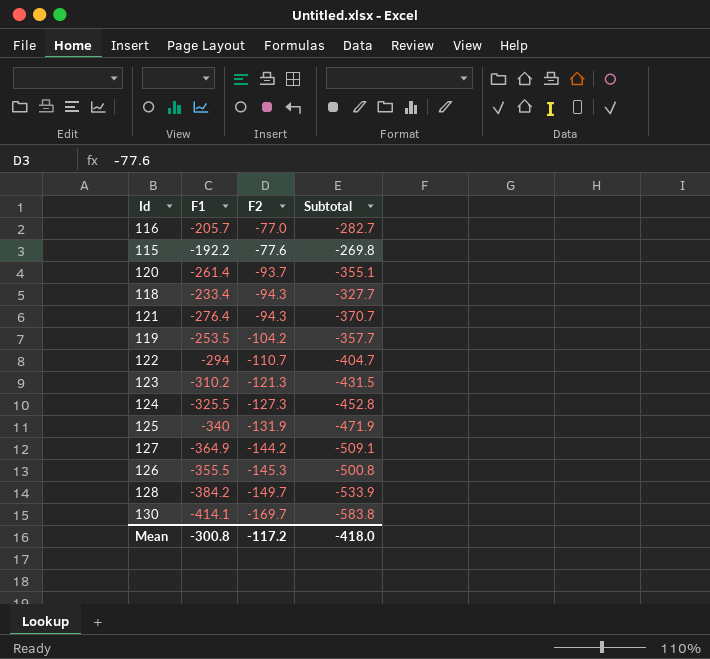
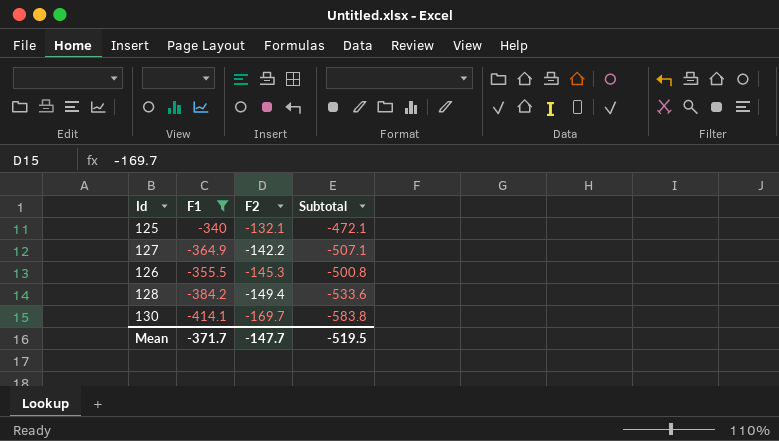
filter: none -> F1 <= -340
125 | F2: -131.9 -> -132.1
125 | Subtotal: -471.9 -> -472.1
127 | F2: -144.2 -> -142.2
127 | Subtotal: -509.1 -> -507.1
128 | F2: -149.7 -> -149.4
128 | Subtotal: -533.9 -> -533.6
Mean | F1: -300.8 -> -371.7
Mean | F2: -117.2 -> -147.7
Mean | Subtotal: -418.0 -> -519.5

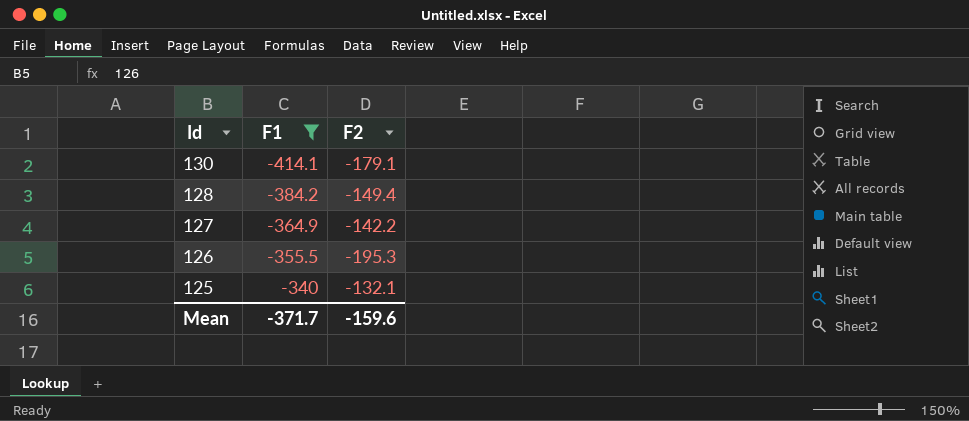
row order: F2 descending -> Id descending
column Subtotal | formula: [F1] + [F2] -> none
130 | F2: -169.7 -> -179.1
126 | F2: -145.3 -> -195.3
Mean | F2: -147.7 -> -159.6

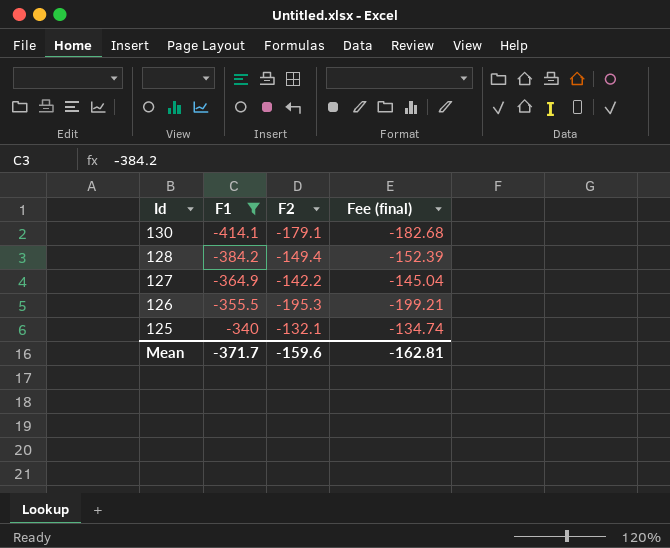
column Fee (final) | formula: none -> [F2] * 1.02

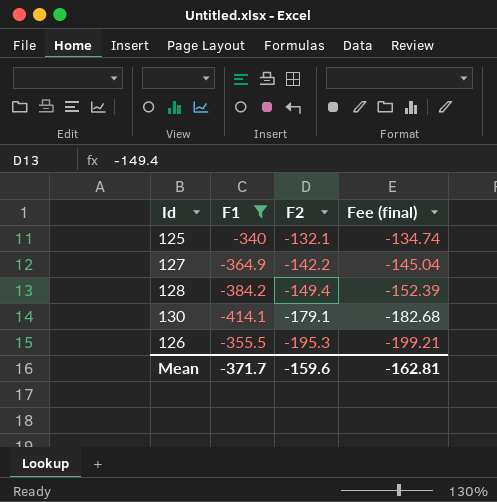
row order: Id descending -> F2 descending

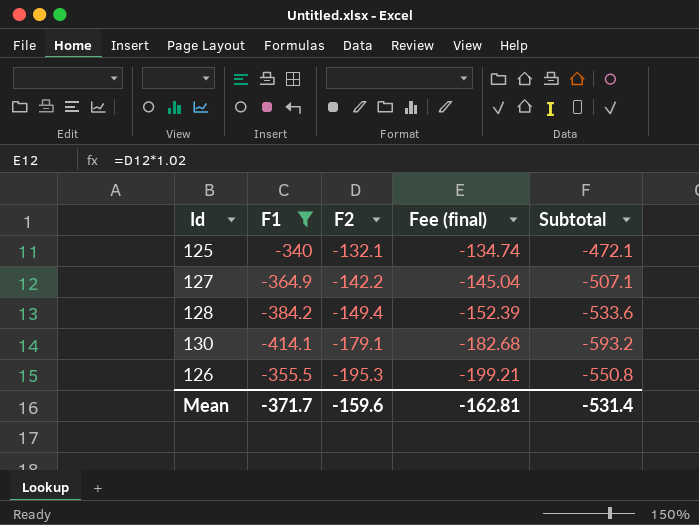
column Subtotal | formula: none -> [F1] + [F2]

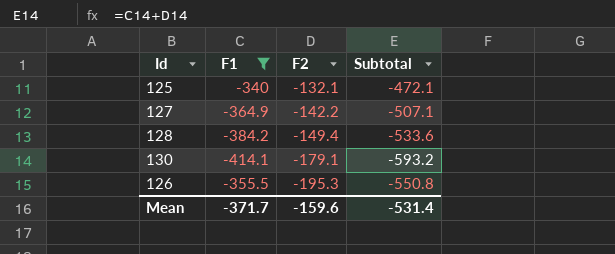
column Fee (final) | formula: [F2] * 1.02 -> none

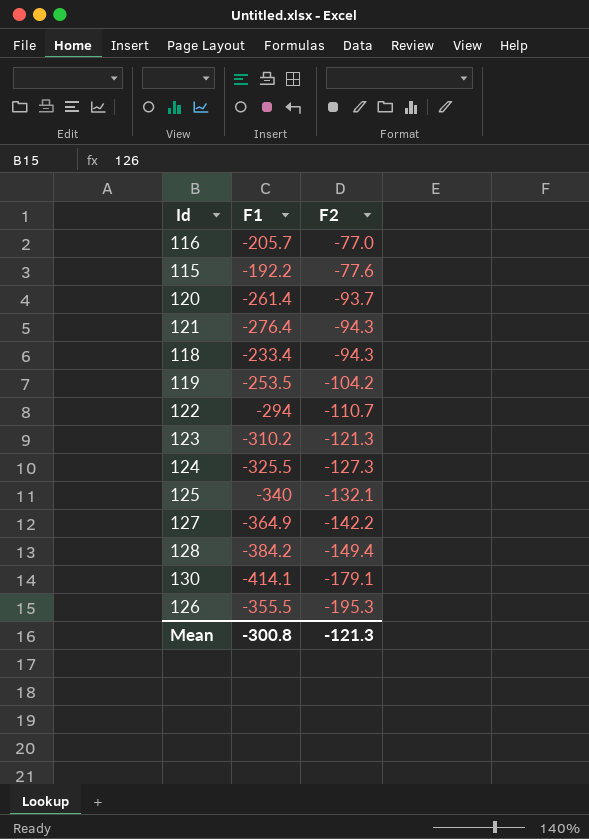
filter: F1 <= -340 -> none
column Subtotal | formula: [F1] + [F2] -> none
Mean | F1: -371.7 -> -300.8
Mean | F2: -159.6 -> -121.3

